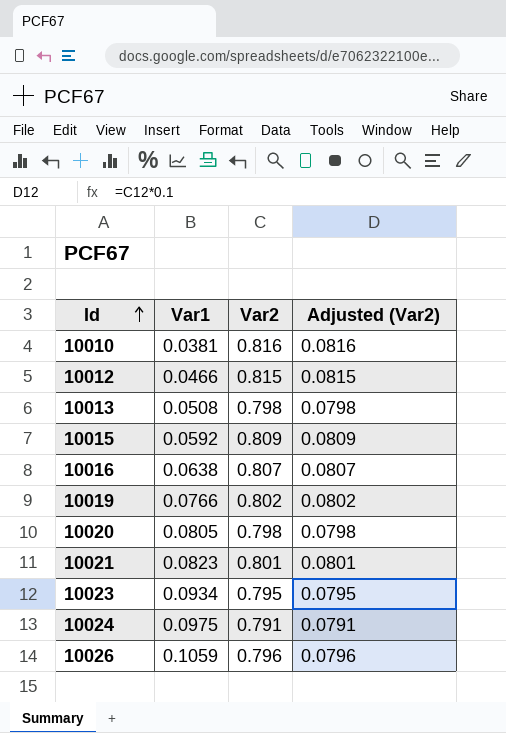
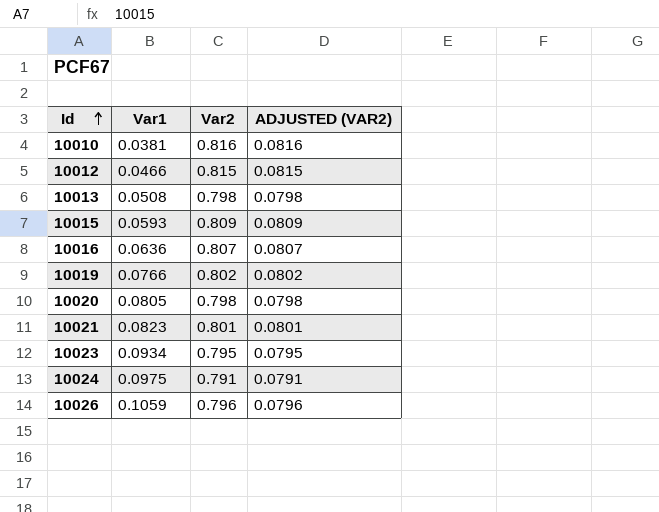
column name: Adjusted (Var2) -> ADJUSTED (VAR2)
10015 | Var1: 0.0592 -> 0.0593
10016 | Var1: 0.0638 -> 0.0636

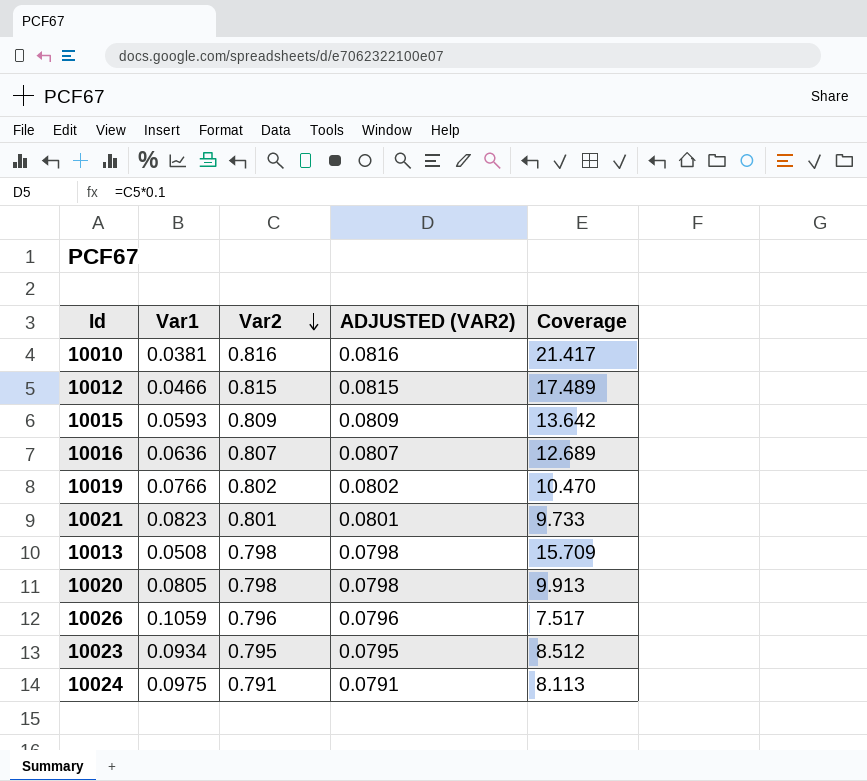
row order: Id ascending -> Var2 descending
column Coverage | formula: none -> [Var2] / [Var1]

